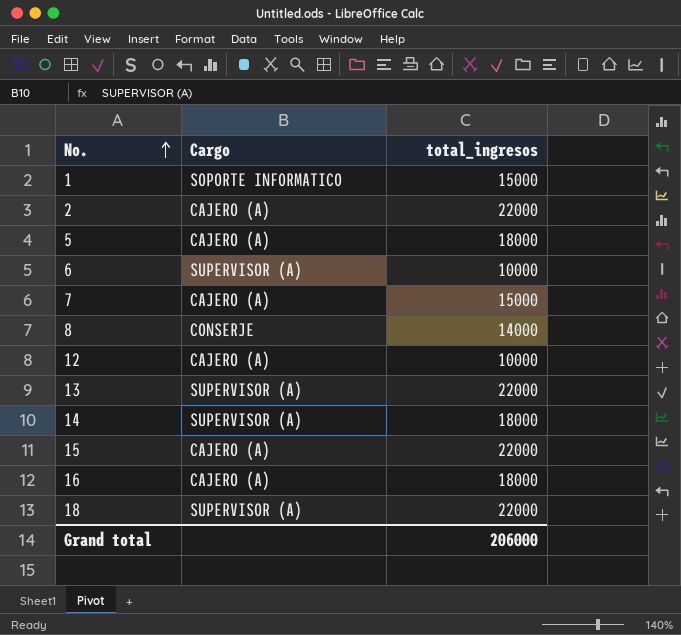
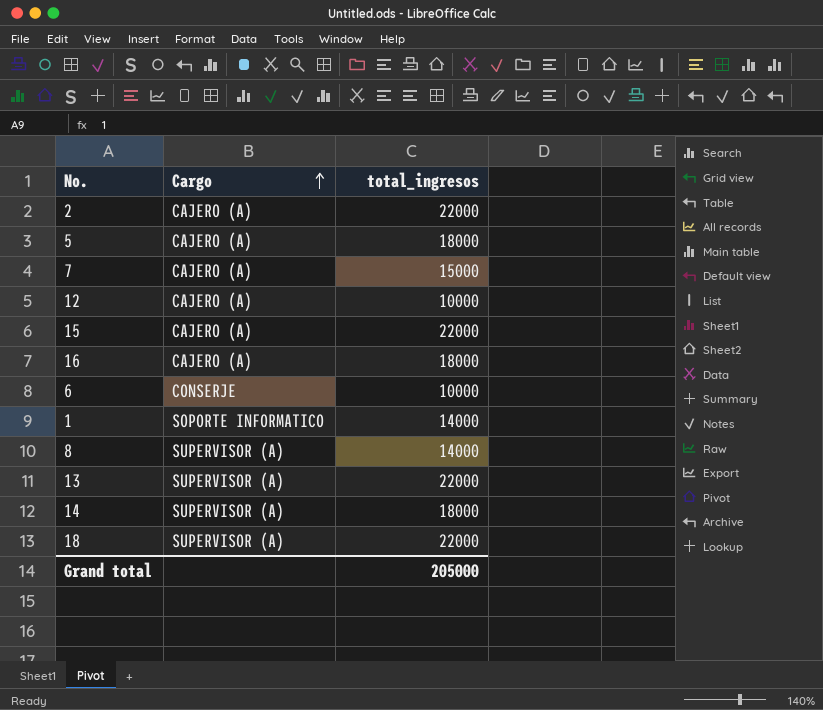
row order: No. ascending -> Cargo ascending
6 | Cargo: SUPERVISOR (A) -> CONSERJE
1 | total_ingresos: 15000 -> 14000
8 | Cargo: CONSERJE -> SUPERVISOR (A)
Grand total | total_ingresos: 206000 -> 205000

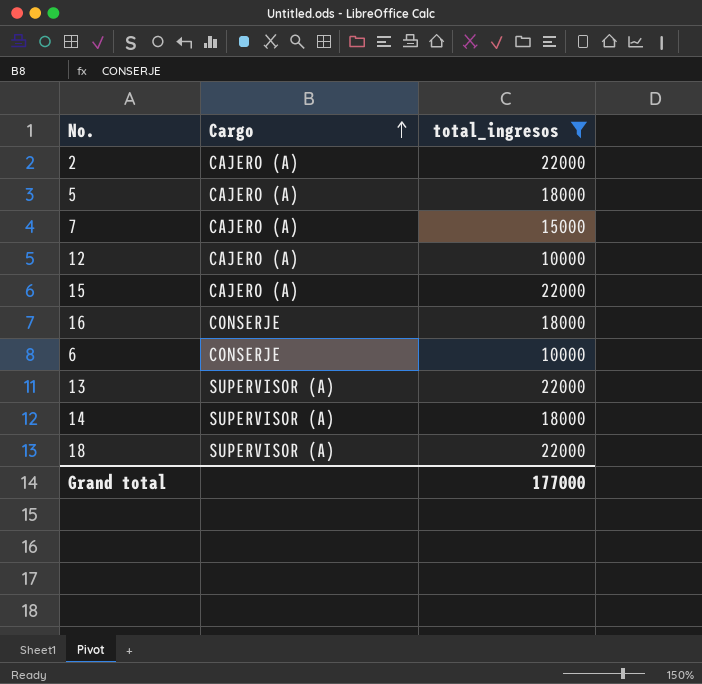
filter: none -> total_ingresos != 14000
16 | Cargo: CAJERO (A) -> CONSERJE
Grand total | total_ingresos: 205000 -> 177000

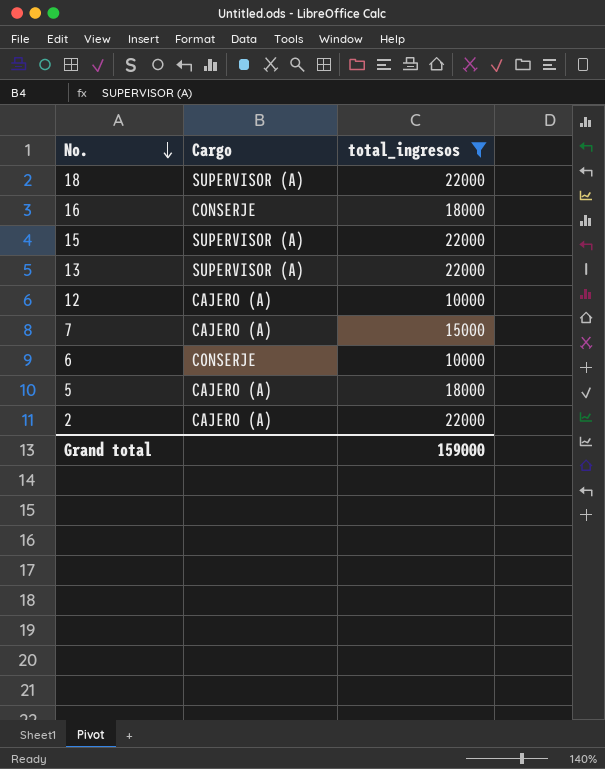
row order: Cargo ascending -> No. descending
row 14: SUPERVISOR (A) | 18000 -> none
15 | Cargo: CAJERO (A) -> SUPERVISOR (A)
Grand total | total_ingresos: 177000 -> 159000

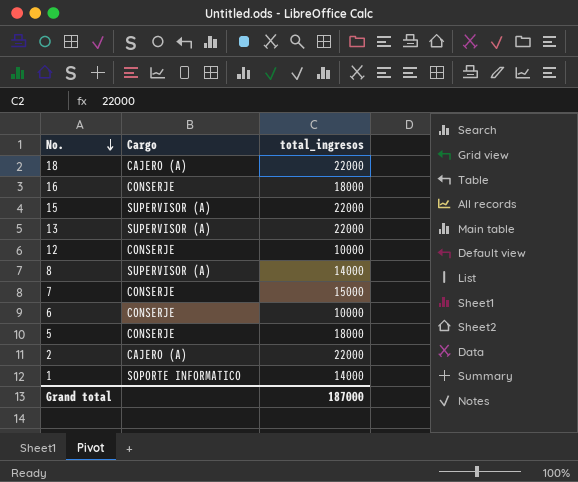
filter: total_ingresos != 14000 -> none
18 | Cargo: SUPERVISOR (A) -> CAJERO (A)
12 | Cargo: CAJERO (A) -> CONSERJE
7 | Cargo: CAJERO (A) -> CONSERJE
5 | Cargo: CAJERO (A) -> CONSERJE
Grand total | total_ingresos: 159000 -> 187000

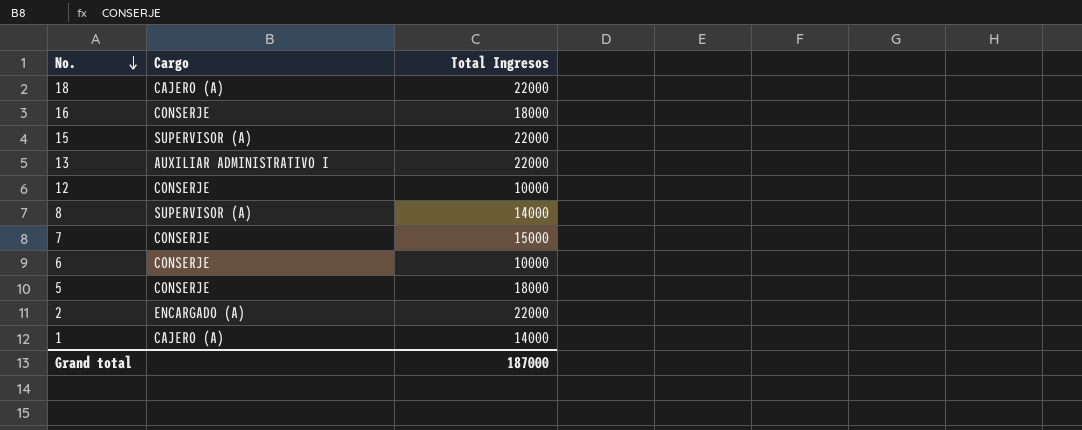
column name: total_ingresos -> Total Ingresos
13 | Cargo: SUPERVISOR (A) -> AUXILIAR ADMINISTRATIVO I
2 | Cargo: CAJERO (A) -> ENCARGADO (A)
1 | Cargo: SOPORTE INFORMATICO -> CAJERO (A)

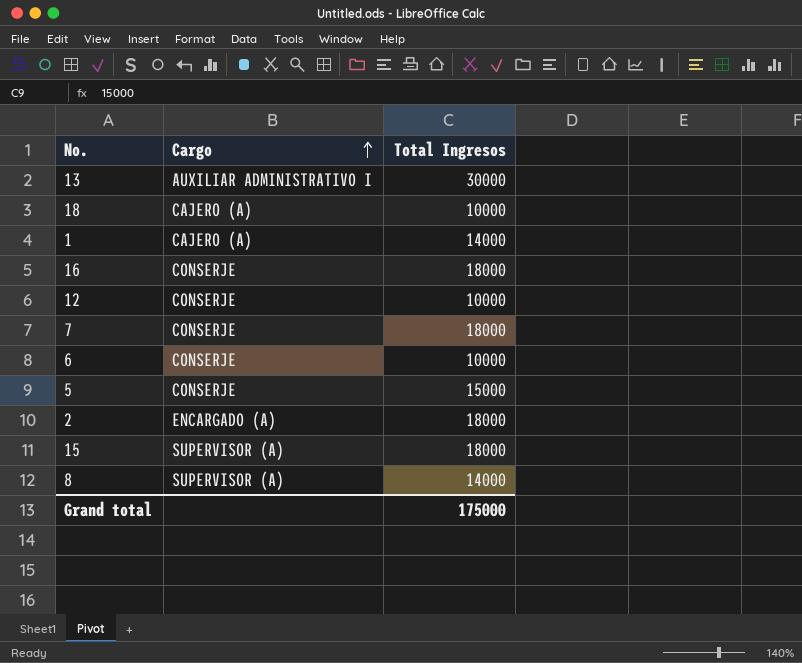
row order: No. descending -> Cargo ascending
13 | Total Ingresos: 22000 -> 30000
18 | Total Ingresos: 22000 -> 10000
7 | Total Ingresos: 15000 -> 18000
5 | Total Ingresos: 18000 -> 15000
2 | Total Ingresos: 22000 -> 18000
15 | Total Ingresos: 22000 -> 18000
Grand total | Total Ingresos: 187000 -> 175000

